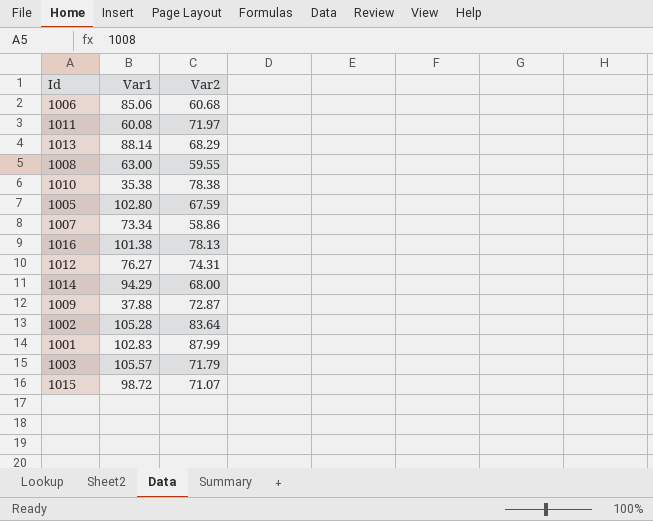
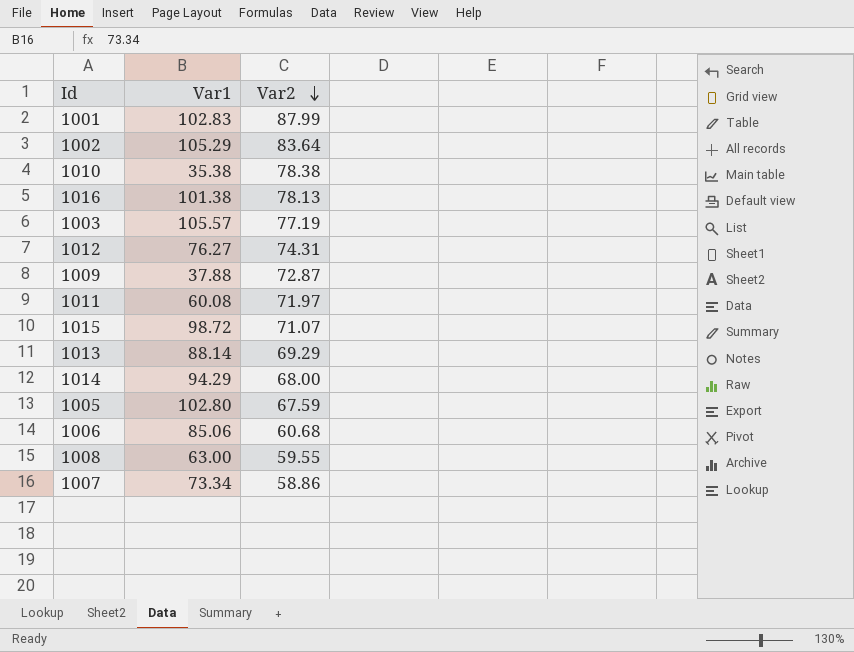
row order: none -> Var2 descending
1002 | Var1: 105.28 -> 105.29
1003 | Var2: 71.79 -> 77.19
1013 | Var2: 68.29 -> 69.29

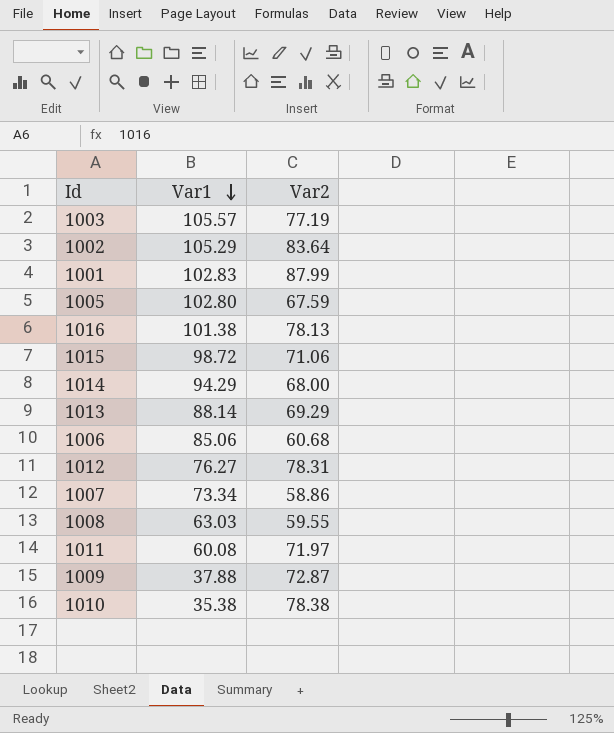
row order: Var2 descending -> Var1 descending
1015 | Var2: 71.07 -> 71.06
1012 | Var2: 74.31 -> 78.31
1008 | Var1: 63.00 -> 63.03

